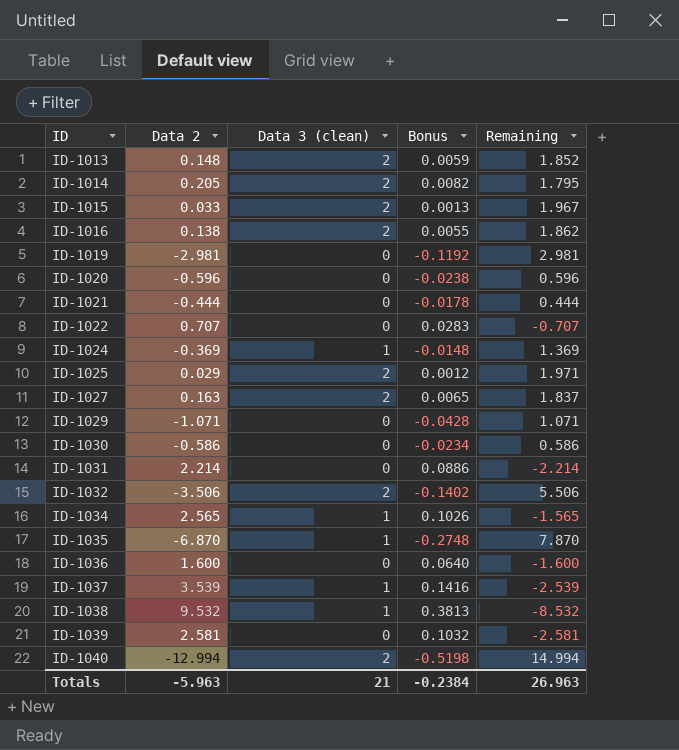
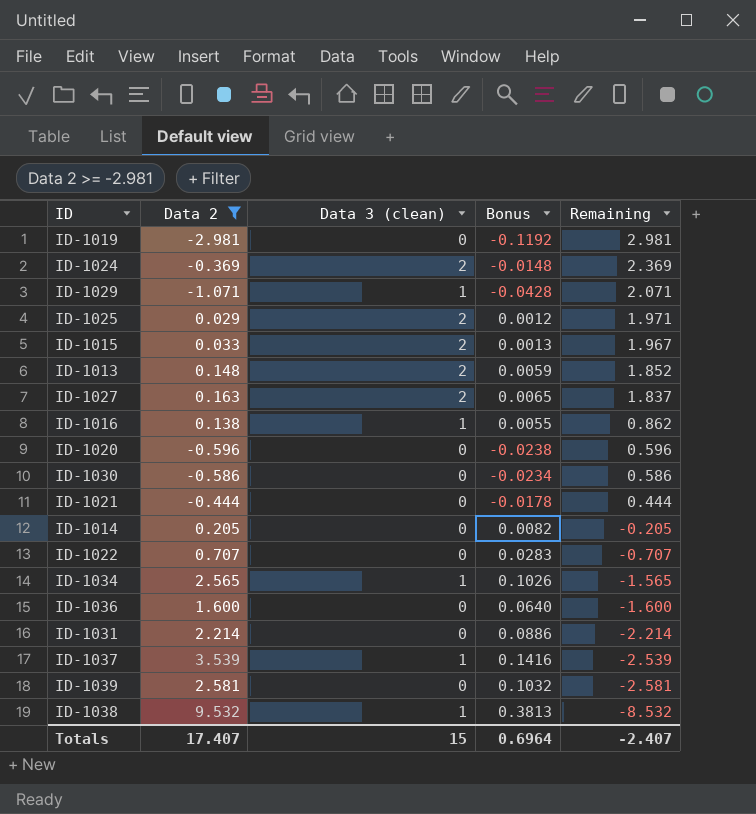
filter: none -> Data 2 >= -2.981
row order: ID ascending -> Remaining descending
ID-1024 | Data 3 (clean): 1 -> 2
ID-1024 | Remaining: 1.369 -> 2.369
ID-1029 | Data 3 (clean): 0 -> 1
ID-1029 | Remaining: 1.071 -> 2.071
ID-1016 | Data 3 (clean): 2 -> 1
ID-1016 | Remaining: 1.862 -> 0.862
ID-1014 | Data 3 (clean): 2 -> 0
ID-1014 | Remaining: 1.795 -> -0.205
Totals | Data 2: -5.963 -> 17.407
Totals | Data 3 (clean): 21 -> 15
Totals | Bonus: -0.2384 -> 0.6964
Totals | Remaining: 26.963 -> -2.407

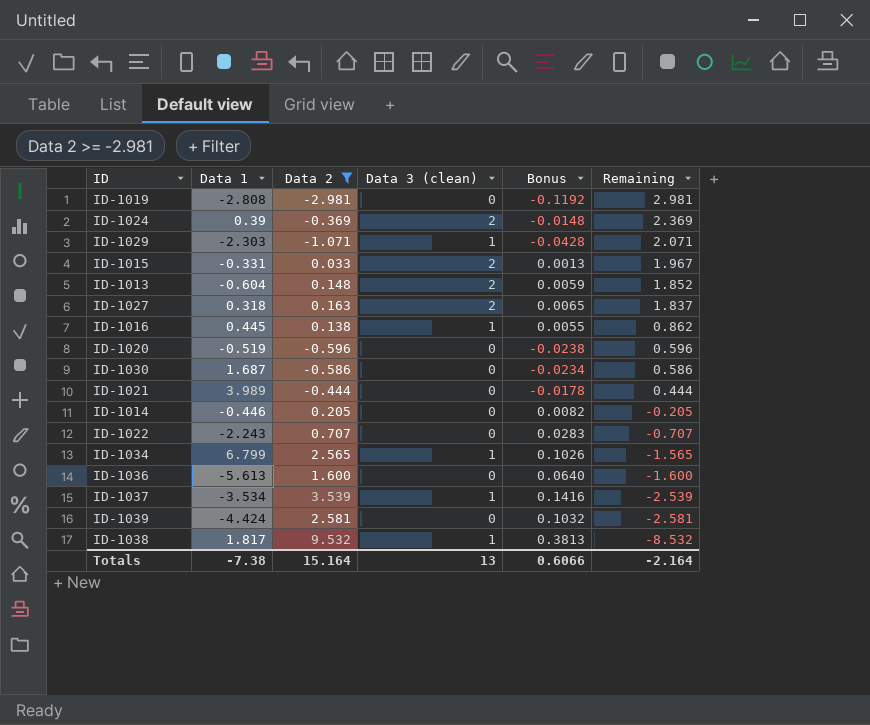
column Data 1 | position: none -> 2
row ID-1025: 0.029 | 2 | 0.0012 | 1.971 -> none
row ID-1031: 2.214 | 0 | 0.0886 | -2.214 -> none
Totals | Data 2: 17.407 -> 15.164
Totals | Data 3 (clean): 15 -> 13
Totals | Bonus: 0.6964 -> 0.6066
Totals | Remaining: -2.407 -> -2.164

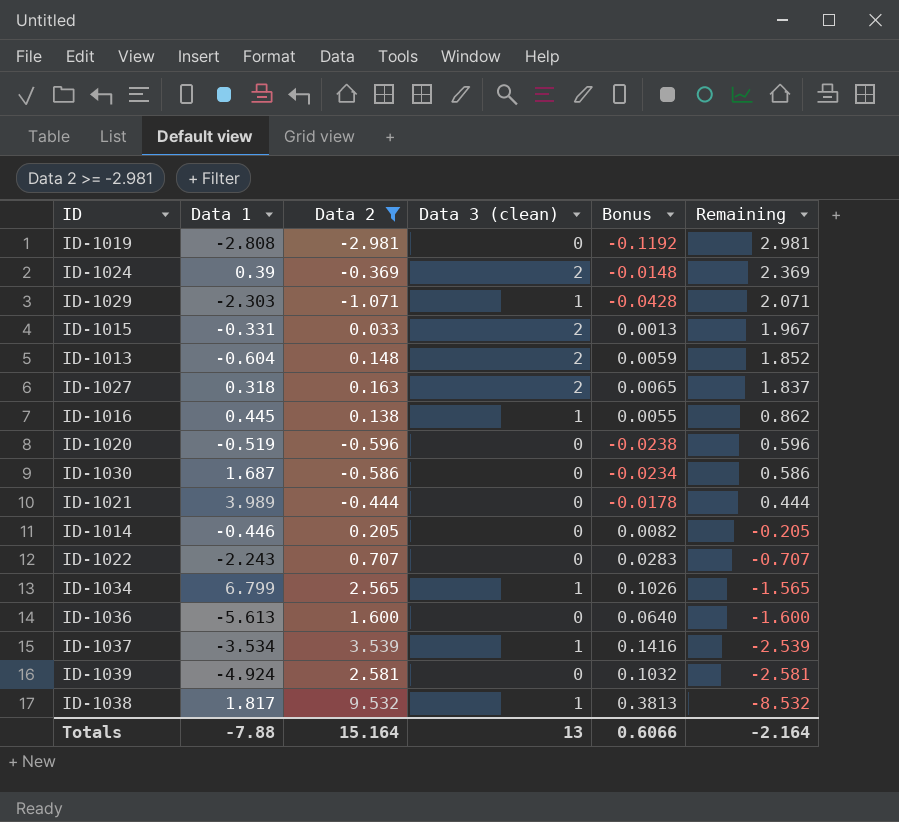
ID-1039 | Data 1: -4.424 -> -4.924
Totals | Data 1: -7.38 -> -7.88

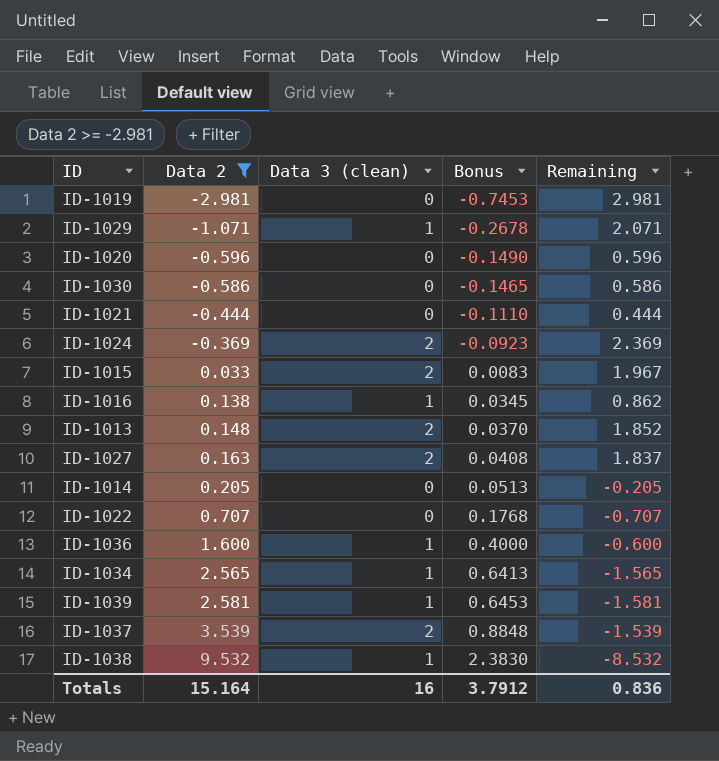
row order: Remaining descending -> Data 2 ascending
column Data 1 | position: 2 -> none
column Bonus | formula: [Data 2] * 0.04 -> [Data 2] * 0.25
ID-1036 | Data 3 (clean): 0 -> 1
ID-1036 | Remaining: -1.600 -> -0.600
ID-1039 | Data 3 (clean): 0 -> 1
ID-1039 | Remaining: -2.581 -> -1.581
ID-1037 | Data 3 (clean): 1 -> 2
ID-1037 | Remaining: -2.539 -> -1.539
Totals | Data 3 (clean): 13 -> 16
Totals | Bonus: 0.6066 -> 3.7912
Totals | Remaining: -2.164 -> 0.836

